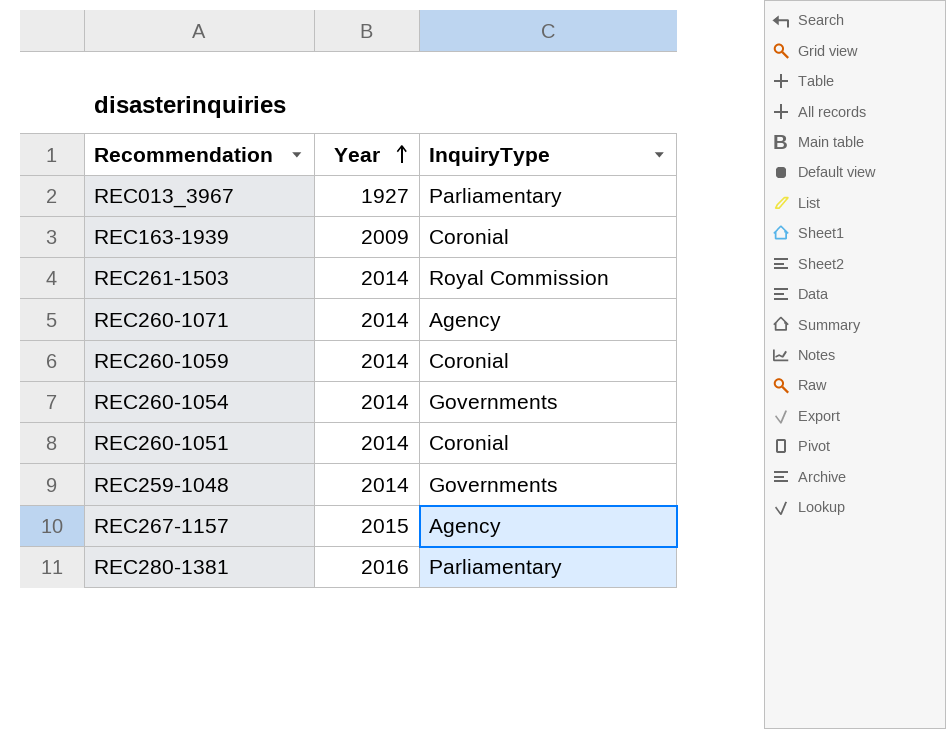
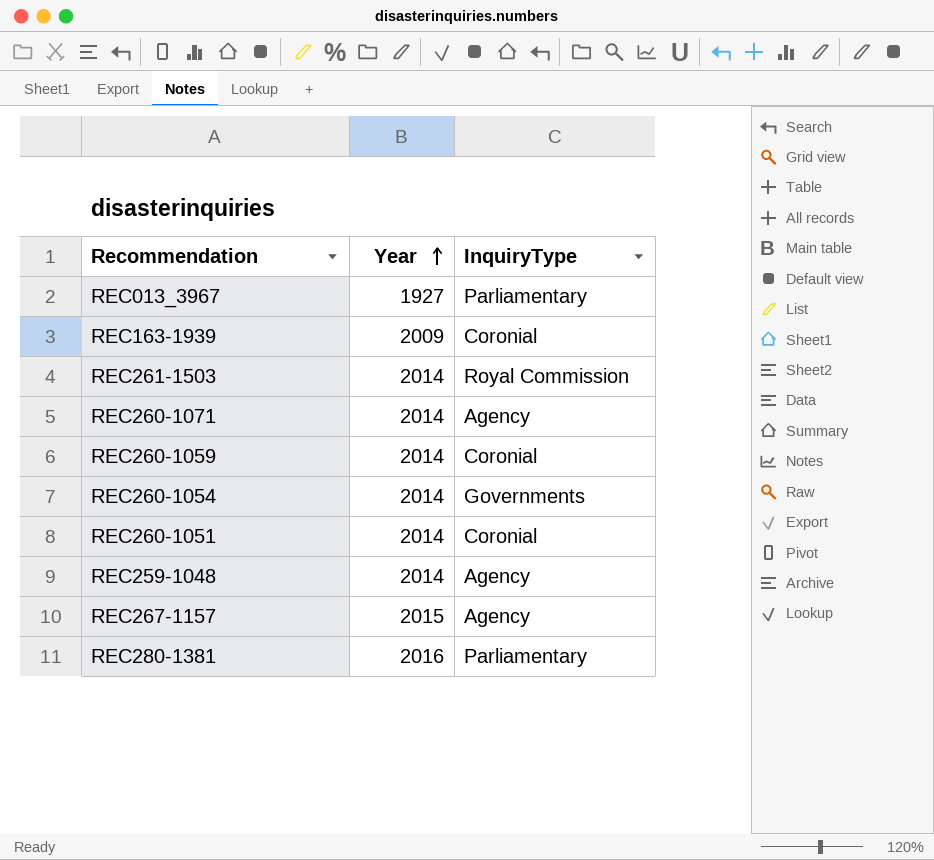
REC259-1048 | InquiryType: Governments -> Agency

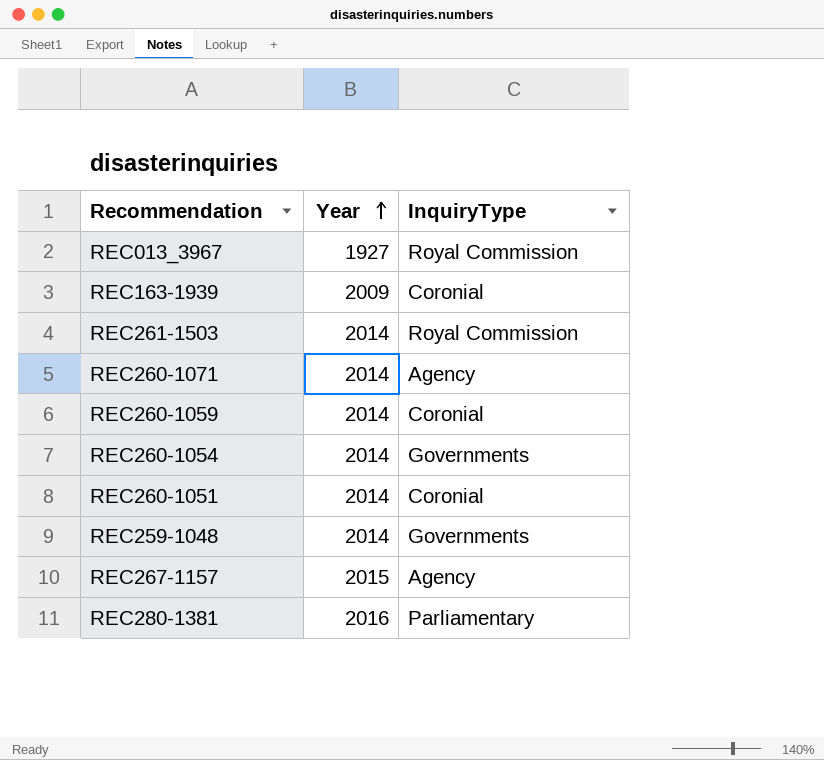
REC013_3967 | InquiryType: Parliamentary -> Royal Commission
REC259-1048 | InquiryType: Agency -> Governments

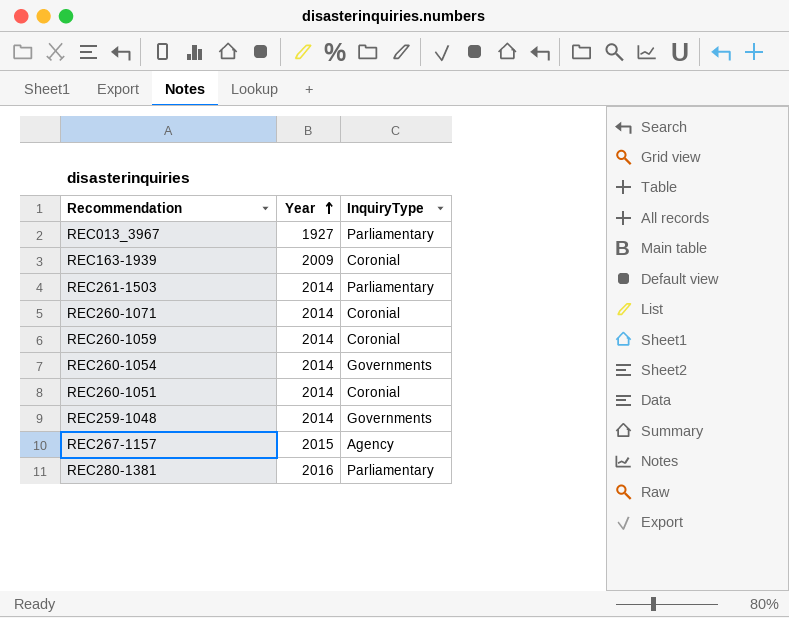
REC013_3967 | InquiryType: Royal Commission -> Parliamentary
REC261-1503 | InquiryType: Royal Commission -> Parliamentary
REC260-1071 | InquiryType: Agency -> Coronial

